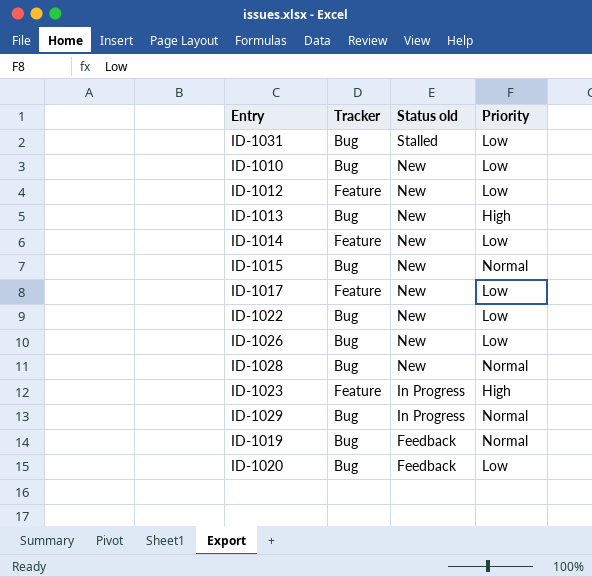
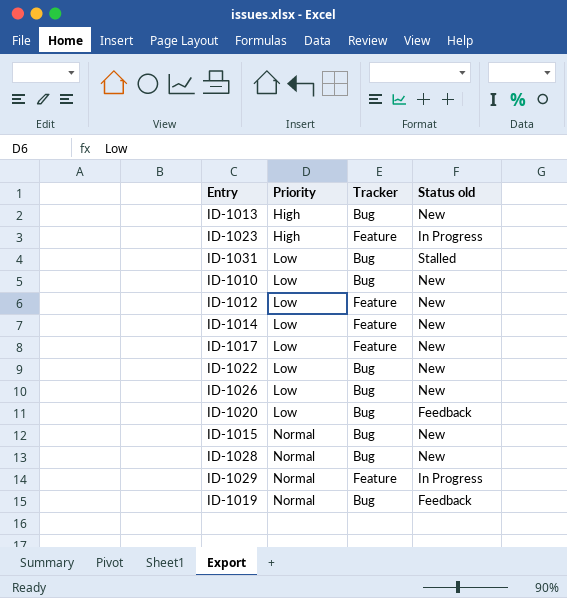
row order: Status old descending -> Priority ascending
column Priority | position: 4 -> 2
ID-1029 | Tracker: Bug -> Feature

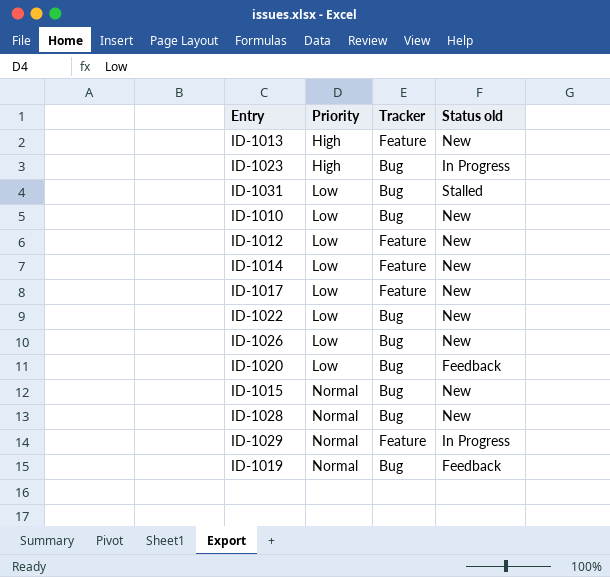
ID-1013 | Tracker: Bug -> Feature
ID-1023 | Tracker: Feature -> Bug

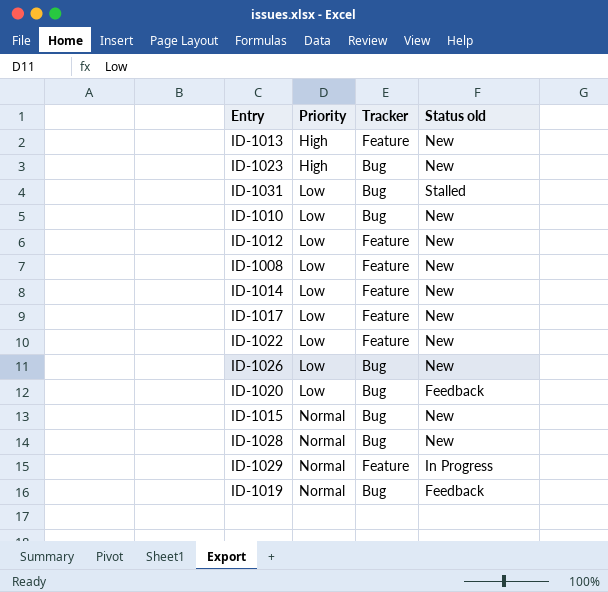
ID-1023 | Status old: In Progress -> New
row ID-1008: none -> Low | Feature | New
ID-1022 | Tracker: Bug -> Feature

